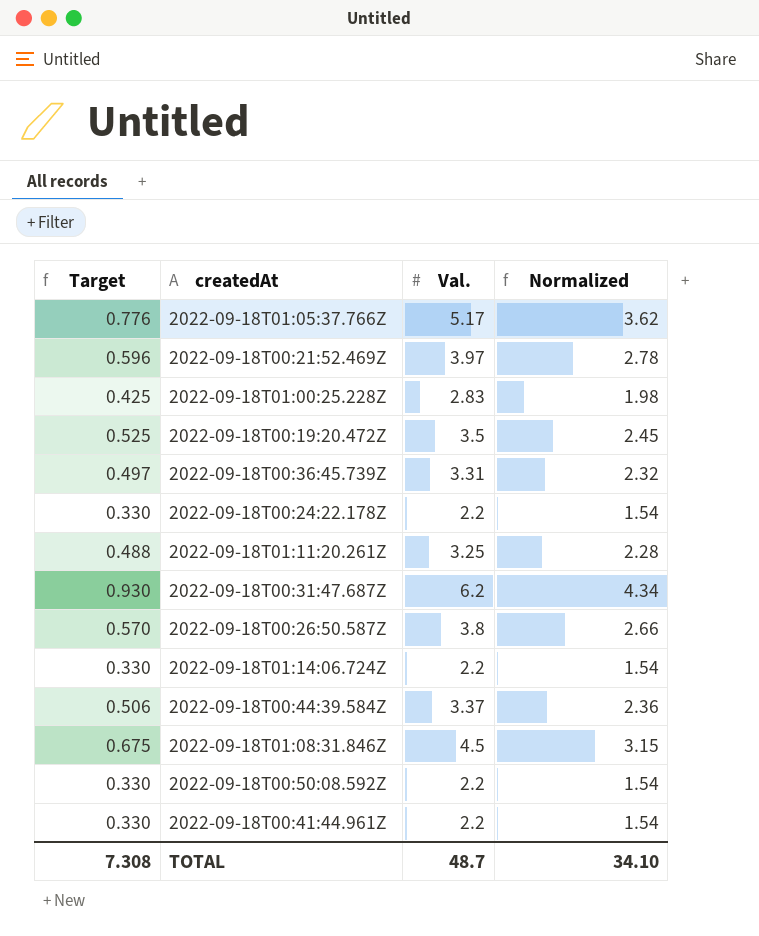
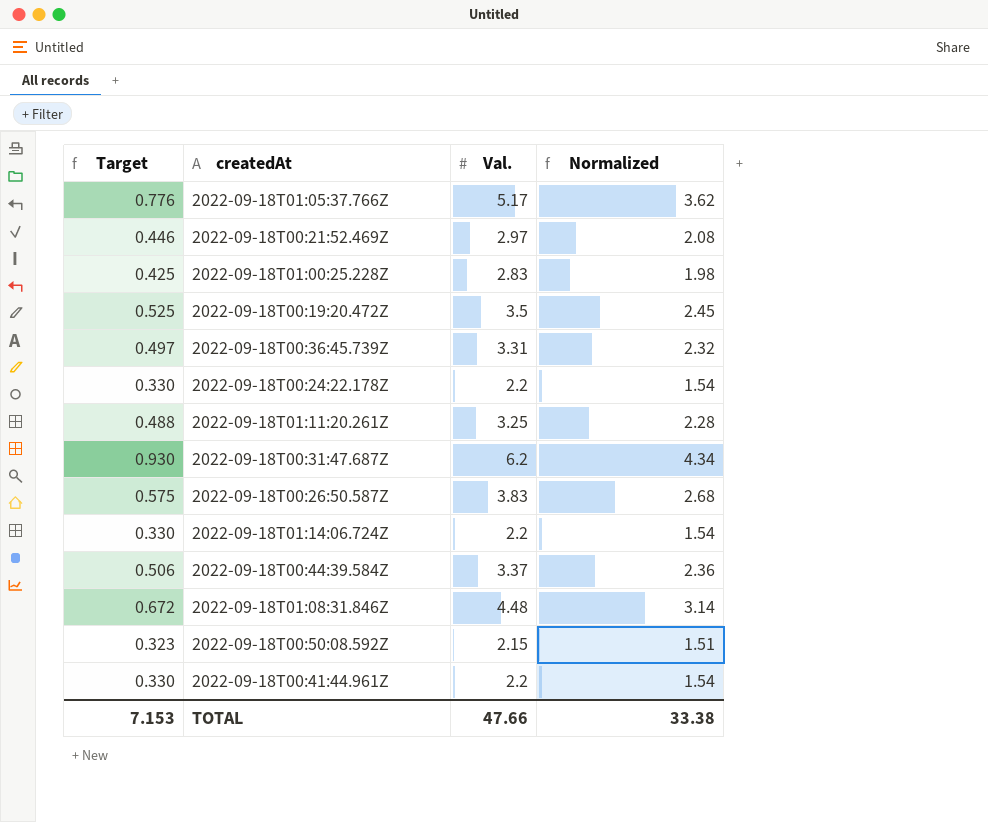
2022-09-18T00:21:52.469Z | Target: 0.596 -> 0.446
2022-09-18T00:21:52.469Z | Val.: 3.97 -> 2.97
2022-09-18T00:21:52.469Z | Normalized: 2.78 -> 2.08
2022-09-18T00:26:50.587Z | Target: 0.570 -> 0.575
2022-09-18T00:26:50.587Z | Val.: 3.8 -> 3.83
2022-09-18T00:26:50.587Z | Normalized: 2.66 -> 2.68
2022-09-18T01:08:31.846Z | Target: 0.675 -> 0.672
2022-09-18T01:08:31.846Z | Val.: 4.5 -> 4.48
2022-09-18T01:08:31.846Z | Normalized: 3.15 -> 3.14
2022-09-18T00:50:08.592Z | Target: 0.330 -> 0.323
2022-09-18T00:50:08.592Z | Val.: 2.2 -> 2.15
2022-09-18T00:50:08.592Z | Normalized: 1.54 -> 1.51
TOTAL | Target: 7.308 -> 7.153
TOTAL | Val.: 48.7 -> 47.66
TOTAL | Normalized: 34.10 -> 33.38

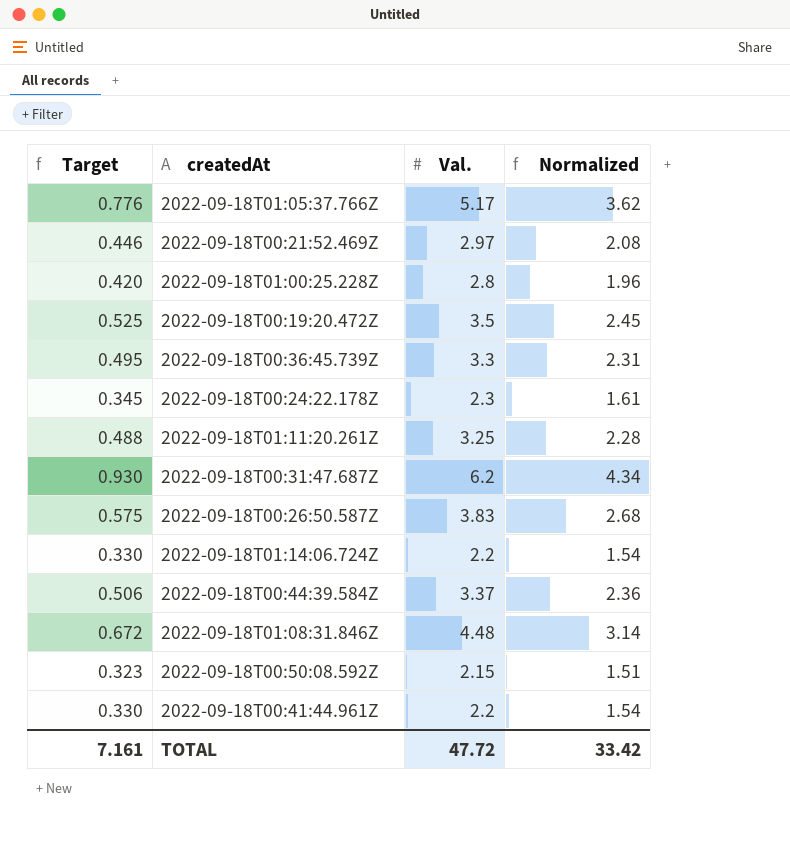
2022-09-18T01:00:25.228Z | Target: 0.425 -> 0.420
2022-09-18T01:00:25.228Z | Val.: 2.83 -> 2.8
2022-09-18T01:00:25.228Z | Normalized: 1.98 -> 1.96
2022-09-18T00:36:45.739Z | Target: 0.497 -> 0.495
2022-09-18T00:36:45.739Z | Val.: 3.31 -> 3.3
2022-09-18T00:36:45.739Z | Normalized: 2.32 -> 2.31
2022-09-18T00:24:22.178Z | Target: 0.330 -> 0.345
2022-09-18T00:24:22.178Z | Val.: 2.2 -> 2.3
2022-09-18T00:24:22.178Z | Normalized: 1.54 -> 1.61
TOTAL | Target: 7.153 -> 7.161
TOTAL | Val.: 47.66 -> 47.72
TOTAL | Normalized: 33.38 -> 33.42

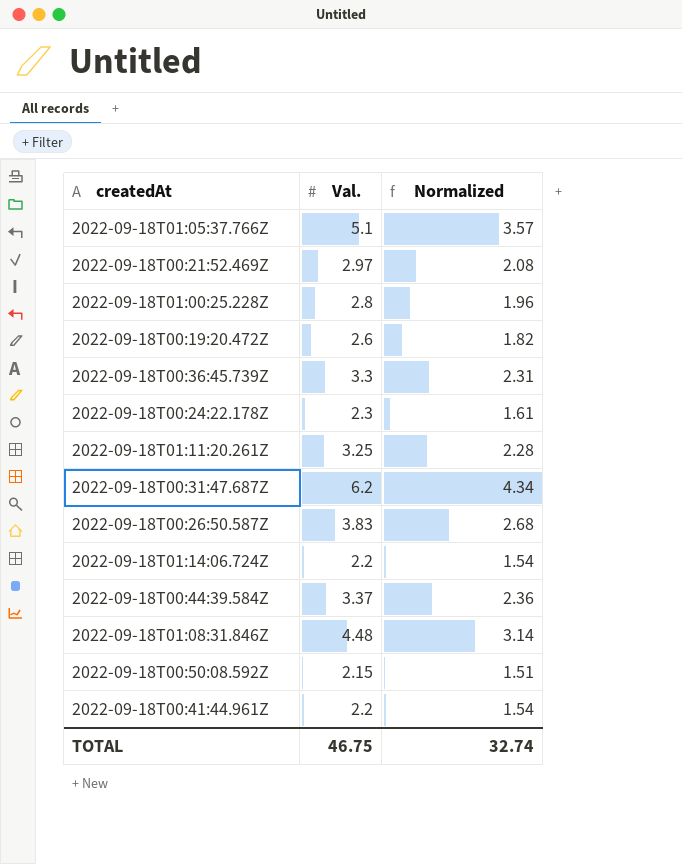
column Target | formula: [Val.] * 0.15 -> none
2022-09-18T01:05:37.766Z | Val.: 5.17 -> 5.1
2022-09-18T01:05:37.766Z | Normalized: 3.62 -> 3.57
2022-09-18T00:19:20.472Z | Val.: 3.5 -> 2.6
2022-09-18T00:19:20.472Z | Normalized: 2.45 -> 1.82
TOTAL | Val.: 47.72 -> 46.75
TOTAL | Normalized: 33.42 -> 32.74

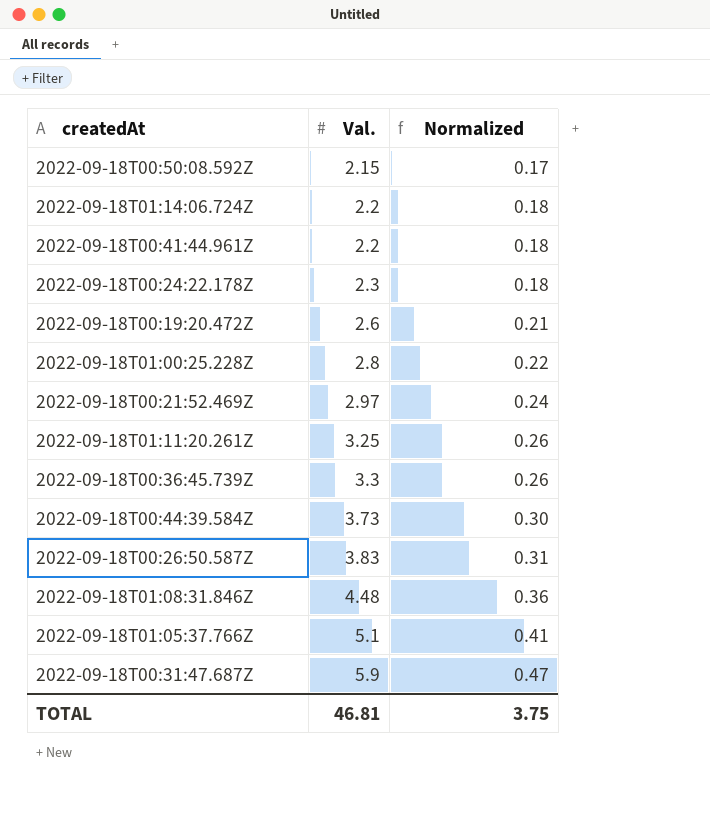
row order: none -> Val. ascending
column Normalized | formula: [Val.] * 0.7 -> [Val.] * 0.08
2022-09-18T00:44:39.584Z | Val.: 3.37 -> 3.73
2022-09-18T00:31:47.687Z | Val.: 6.2 -> 5.9
TOTAL | Val.: 46.75 -> 46.81
TOTAL | Normalized: 32.74 -> 3.75

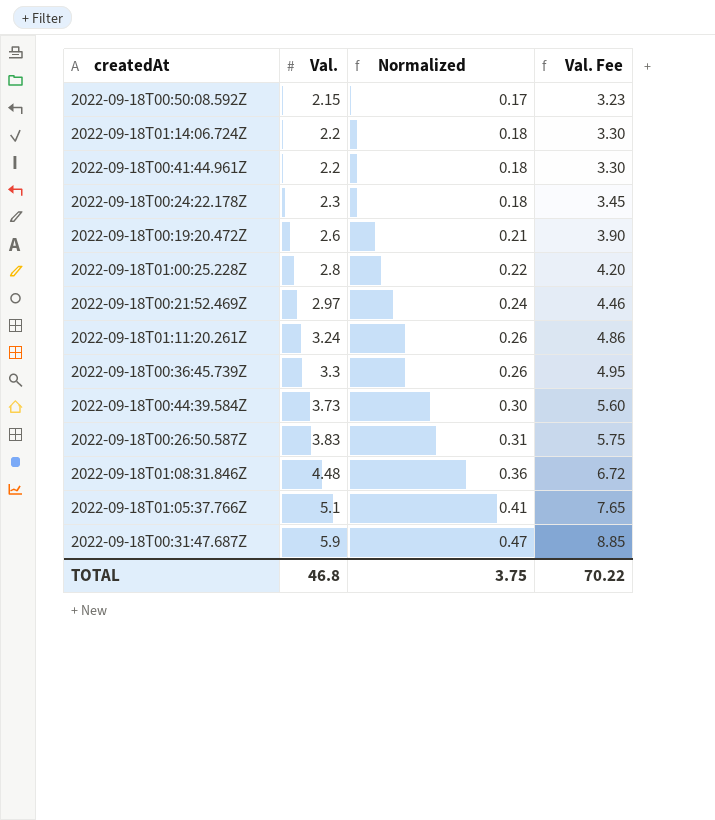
column Val. Fee | formula: none -> [Val.] * 1.5
2022-09-18T01:11:20.261Z | Val.: 3.25 -> 3.24
TOTAL | Val.: 46.81 -> 46.8

